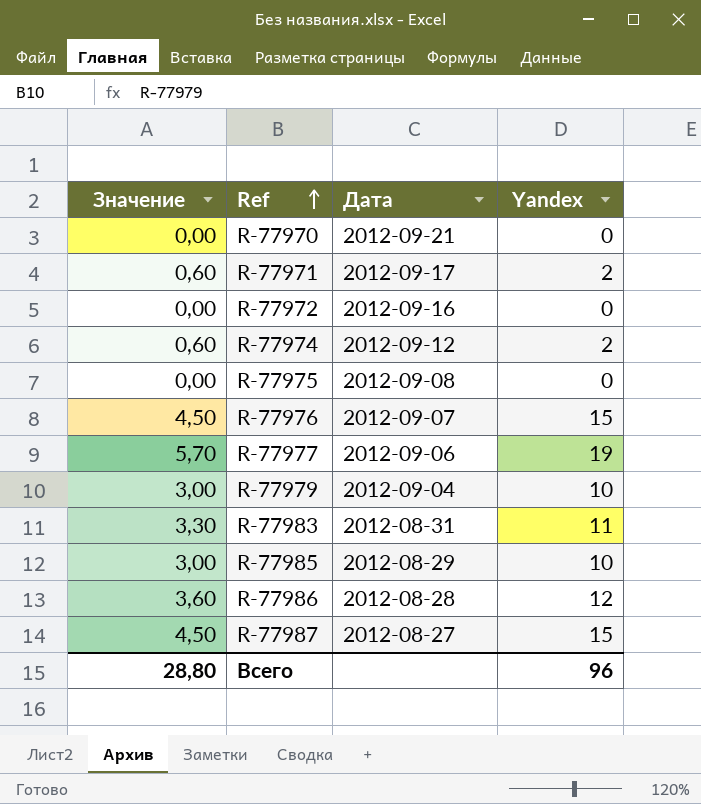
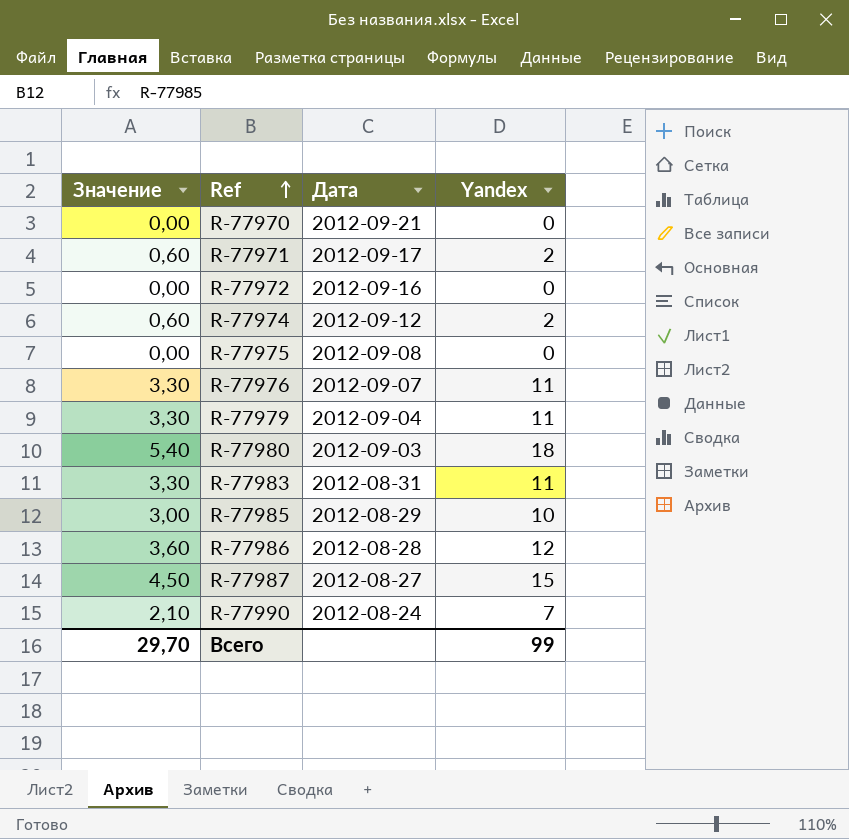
row R-77977: 5,70 | 2012-09-06 | 19 -> none
R-77976 | Значение: 4,50 -> 3,30
R-77976 | Yandex: 15 -> 11
R-77979 | Значение: 3,00 -> 3,30
R-77979 | Yandex: 10 -> 11
row R-77980: none -> 5,40 | 2012-09-03 | 18
row R-77990: none -> 2,10 | 2012-08-24 | 7
Всего | Значение: 28,80 -> 29,70
Всего | Yandex: 96 -> 99

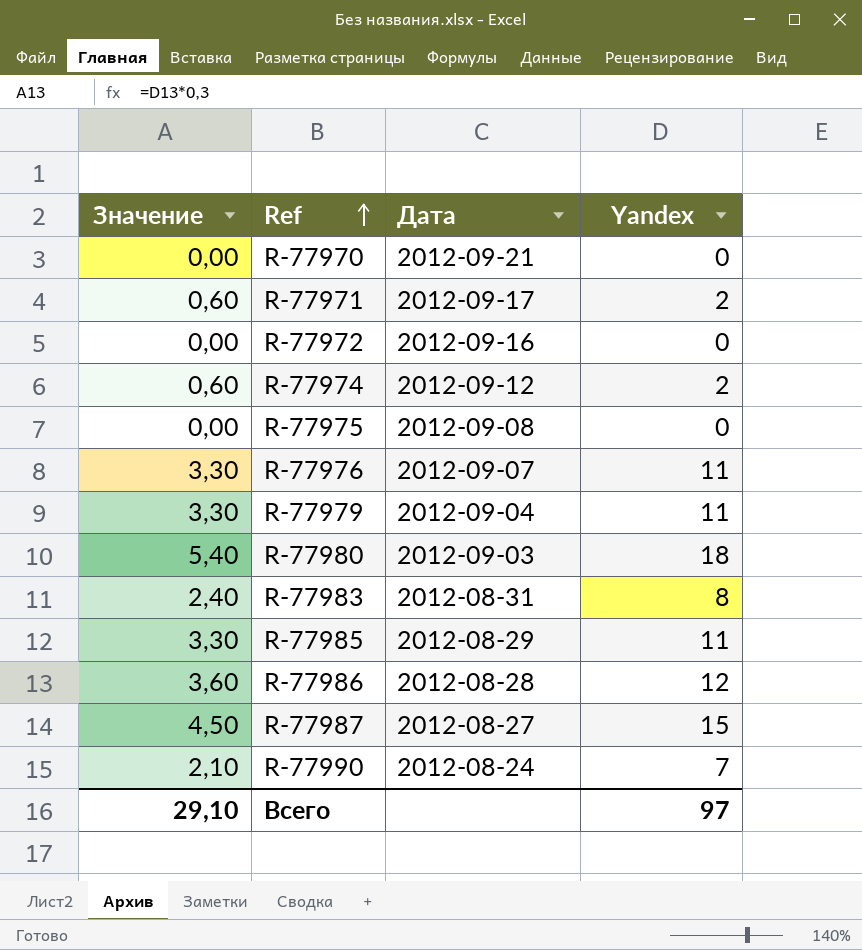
R-77983 | Значение: 3,30 -> 2,40
R-77983 | Yandex: 11 -> 8
R-77985 | Значение: 3,00 -> 3,30
R-77985 | Yandex: 10 -> 11
Всего | Значение: 29,70 -> 29,10
Всего | Yandex: 99 -> 97

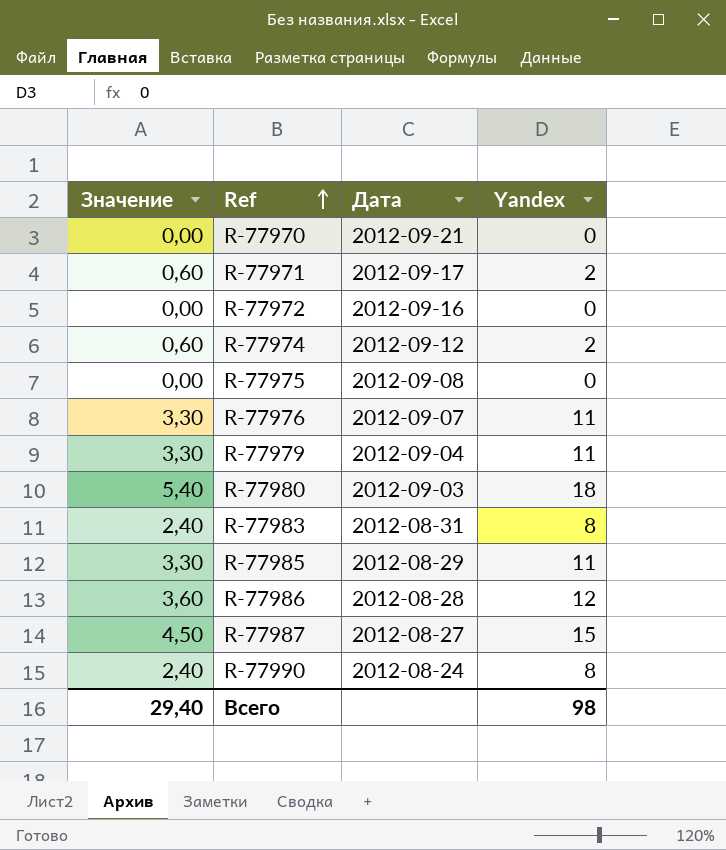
R-77990 | Значение: 2,10 -> 2,40
R-77990 | Yandex: 7 -> 8
Всего | Значение: 29,10 -> 29,40
Всего | Yandex: 97 -> 98

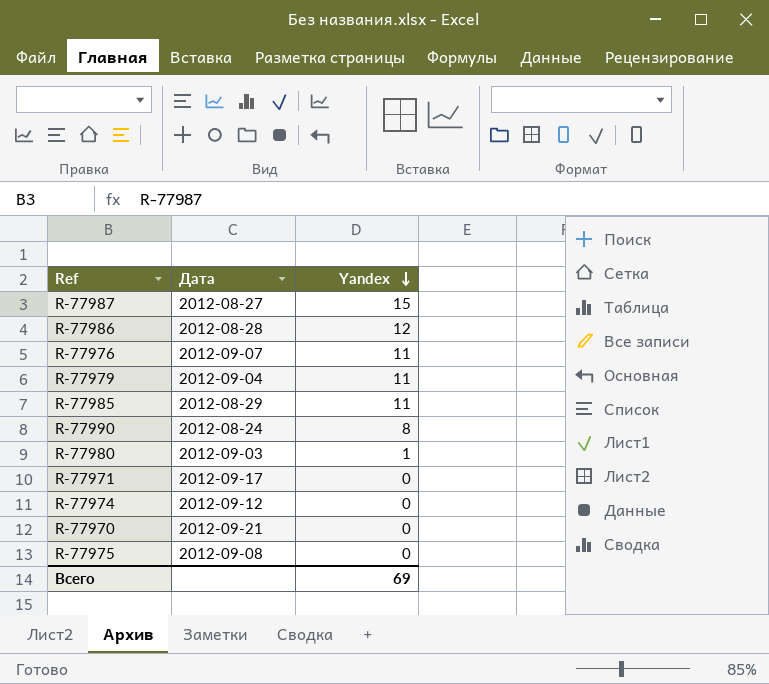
row order: Ref ascending -> Yandex descending
column Значение | formula: [Yandex] * 0,3 -> none
row R-77972: 0,00 | 2012-09-16 | 0 -> none
row R-77983: 2,40 | 2012-08-31 | 8 -> none
R-77980 | Yandex: 18 -> 1
R-77971 | Yandex: 2 -> 0
R-77974 | Yandex: 2 -> 0
Всего | Yandex: 98 -> 69

